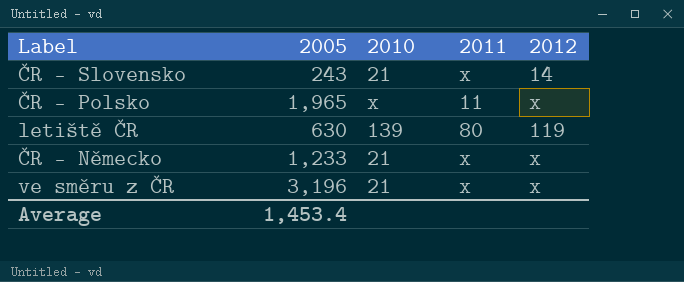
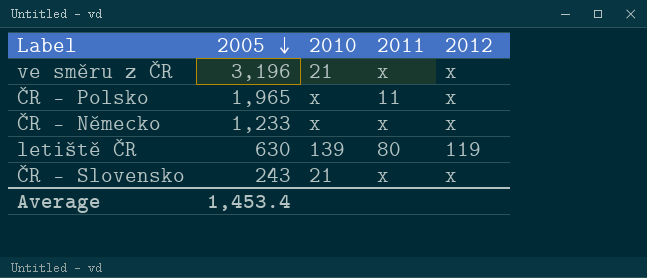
row order: none -> 2005 descending
ČR - Německo | 2010: 21 -> x
ČR - Slovensko | 2012: 14 -> x

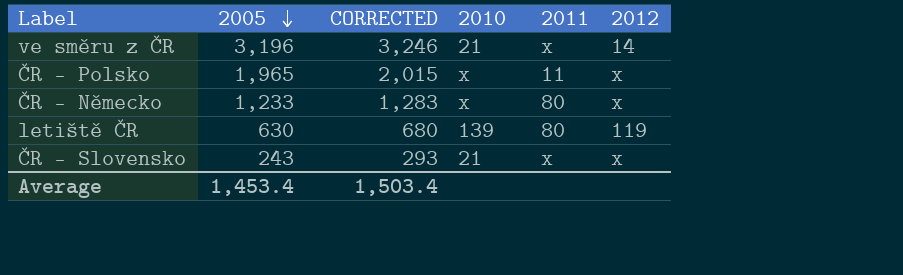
column CORRECTED | formula: none -> [2005] + 50
ve směru z ČR | 2012: x -> 14
ČR - Německo | 2011: x -> 80

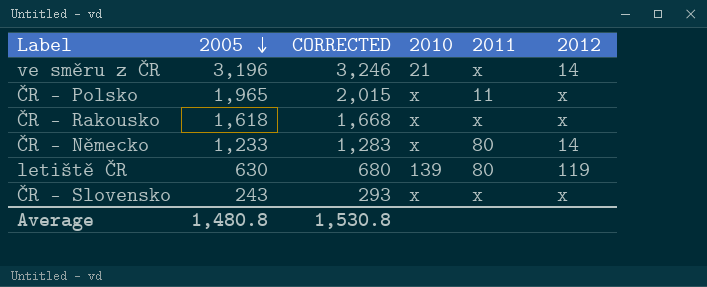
row ČR - Rakousko: none -> 1,618 | 1,668 | x | x | x
ČR - Německo | 2012: x -> 14
ČR - Slovensko | 2010: 21 -> x
Average | 2005: 1,453.4 -> 1,480.8
Average | CORRECTED: 1,503.4 -> 1,530.8

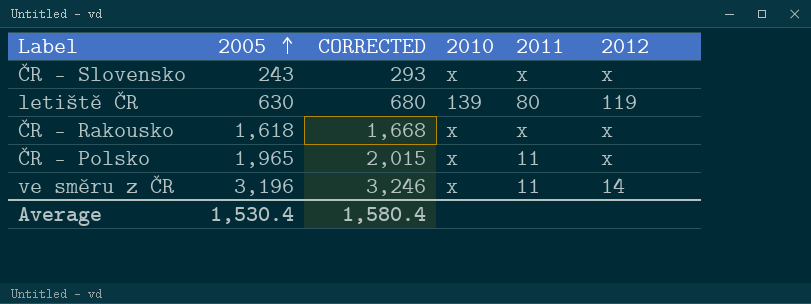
row order: 2005 descending -> 2005 ascending
row ČR - Německo: 1,233 | 1,283 | x | 80 | 14 -> none
ve směru z ČR | 2010: 21 -> x
ve směru z ČR | 2011: x -> 11
Average | 2005: 1,480.8 -> 1,530.4
Average | CORRECTED: 1,530.8 -> 1,580.4

